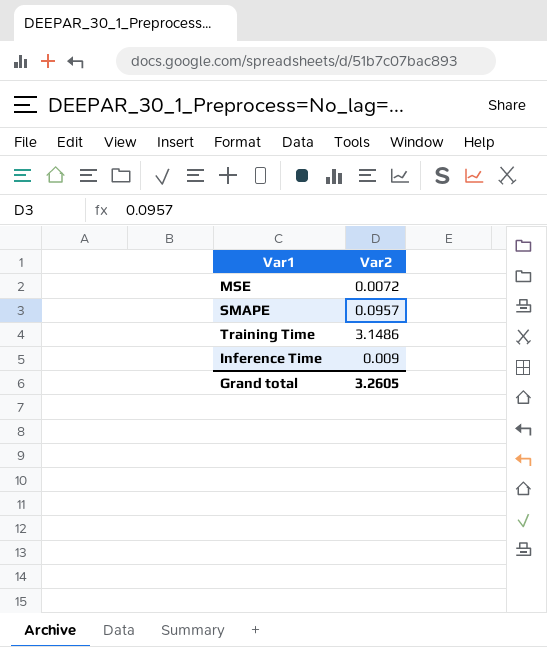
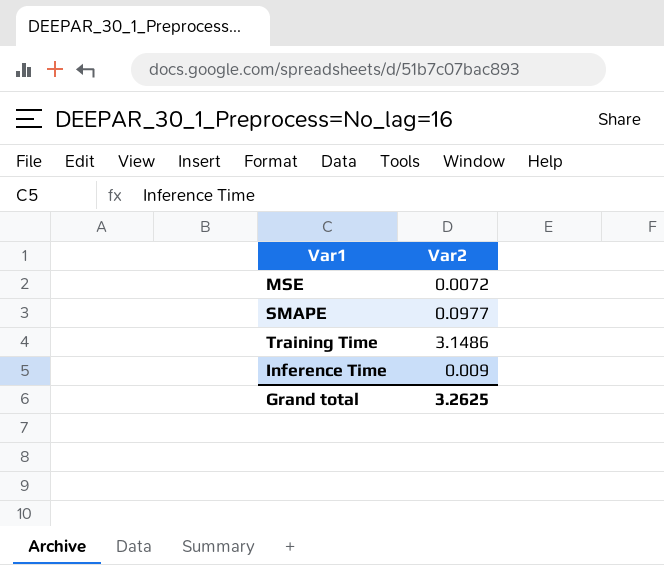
SMAPE | Var2: 0.0957 -> 0.0977
Grand total | Var2: 3.2605 -> 3.2625

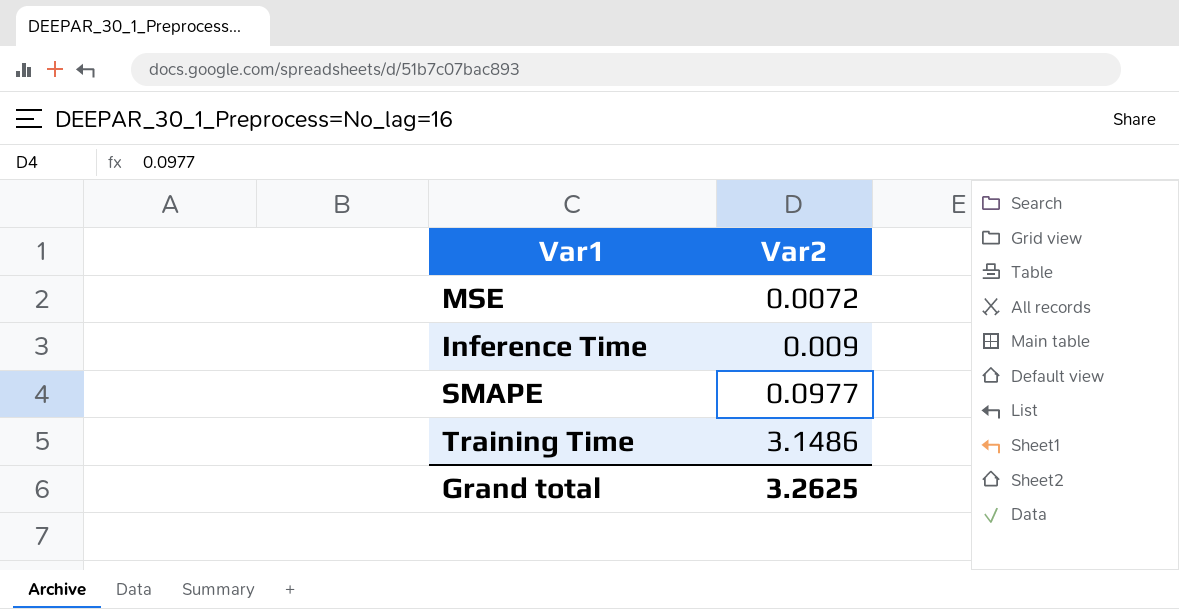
row order: none -> Var2 ascending

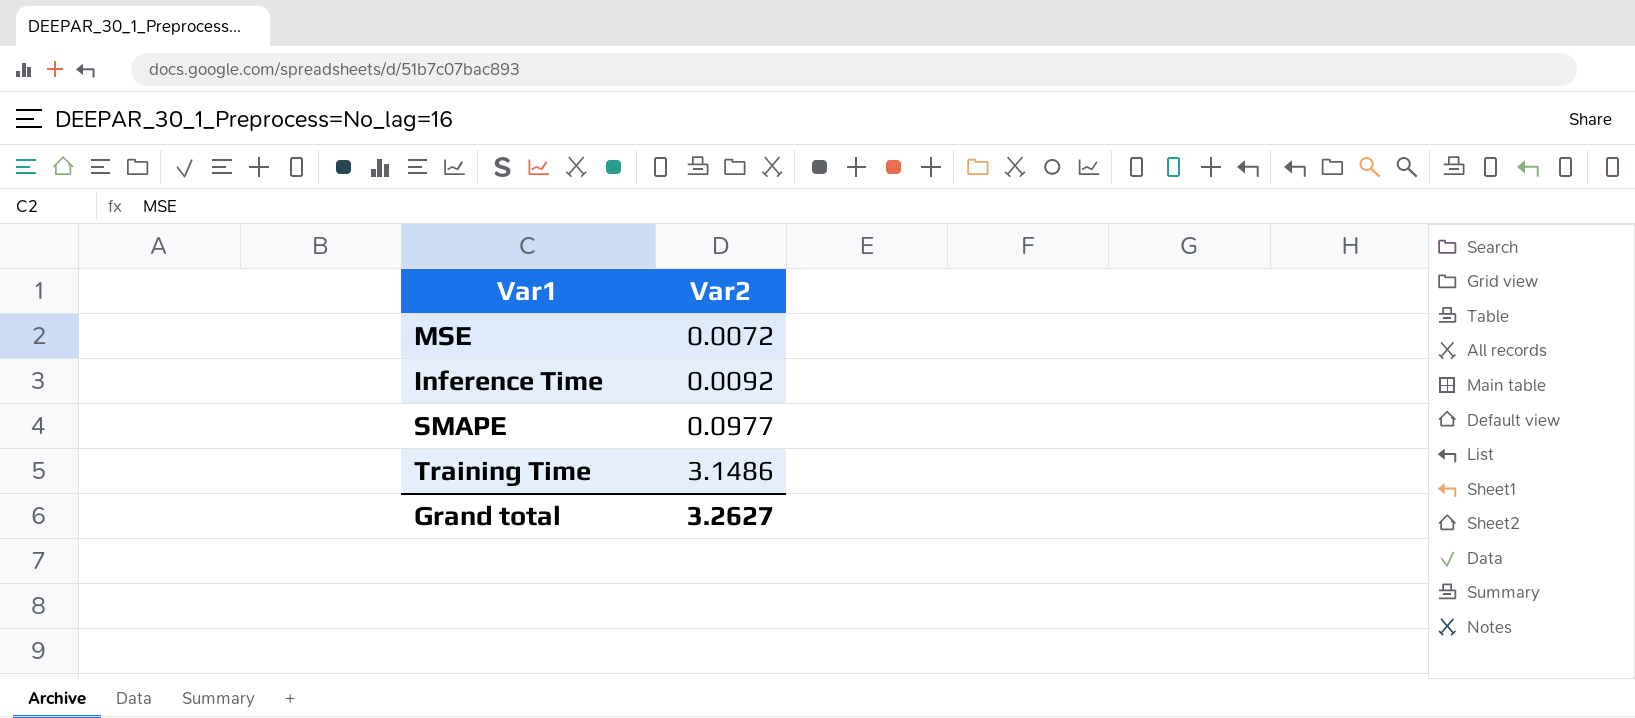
Inference Time | Var2: 0.009 -> 0.0092
Grand total | Var2: 3.2625 -> 3.2627

